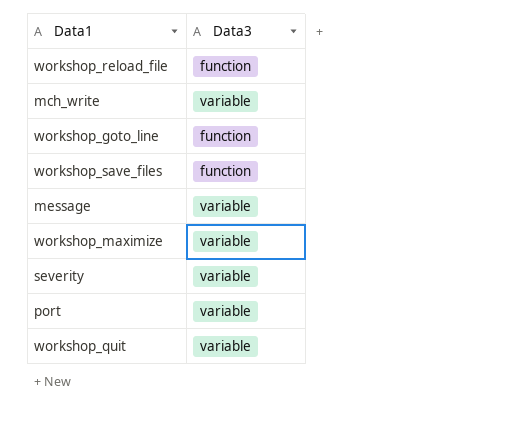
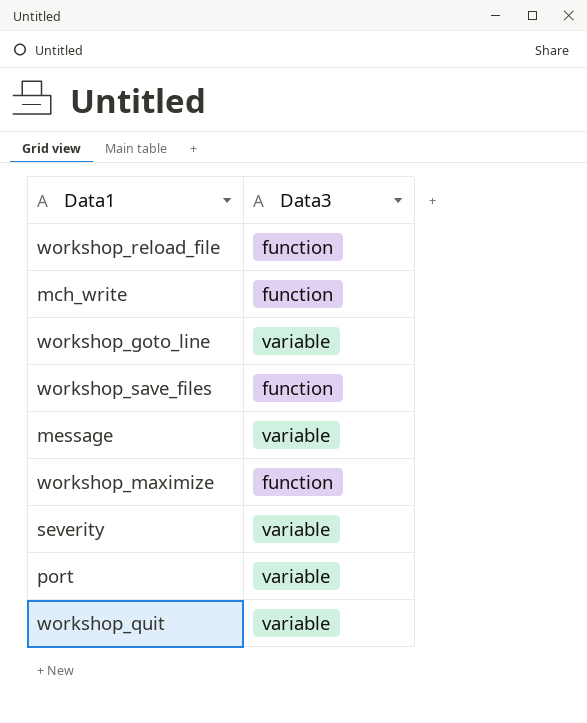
mch_write | Data3: variable -> function
workshop_goto_line | Data3: function -> variable
workshop_maximize | Data3: variable -> function

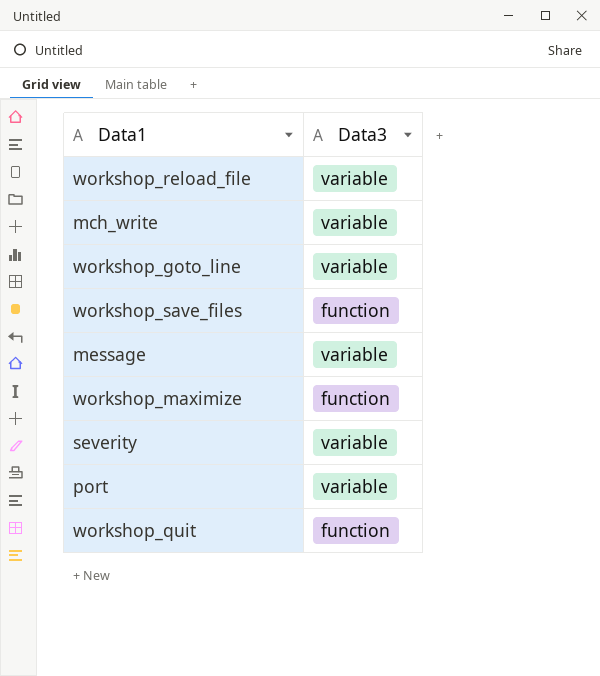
workshop_reload_file | Data3: function -> variable
mch_write | Data3: function -> variable
workshop_quit | Data3: variable -> function

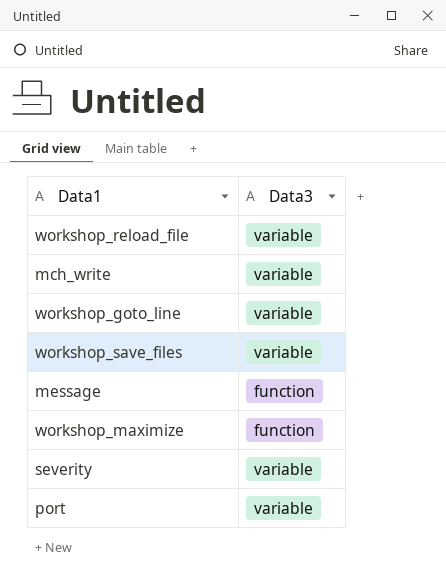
row workshop_quit: function -> none
workshop_save_files | Data3: function -> variable
message | Data3: variable -> function

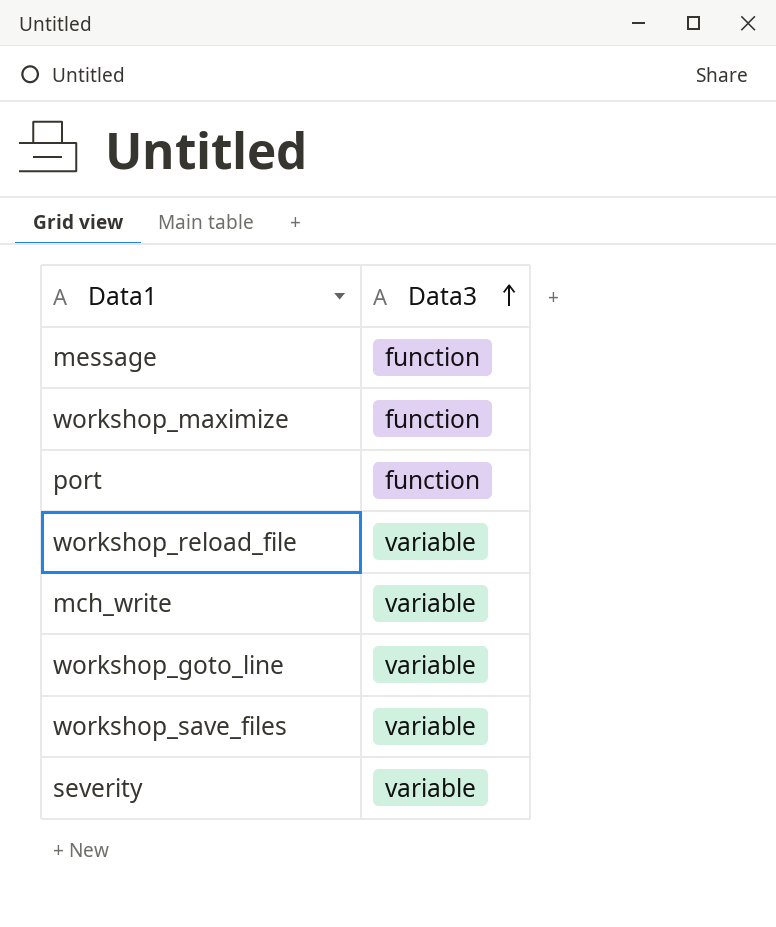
row order: none -> Data3 ascending
port | Data3: variable -> function

